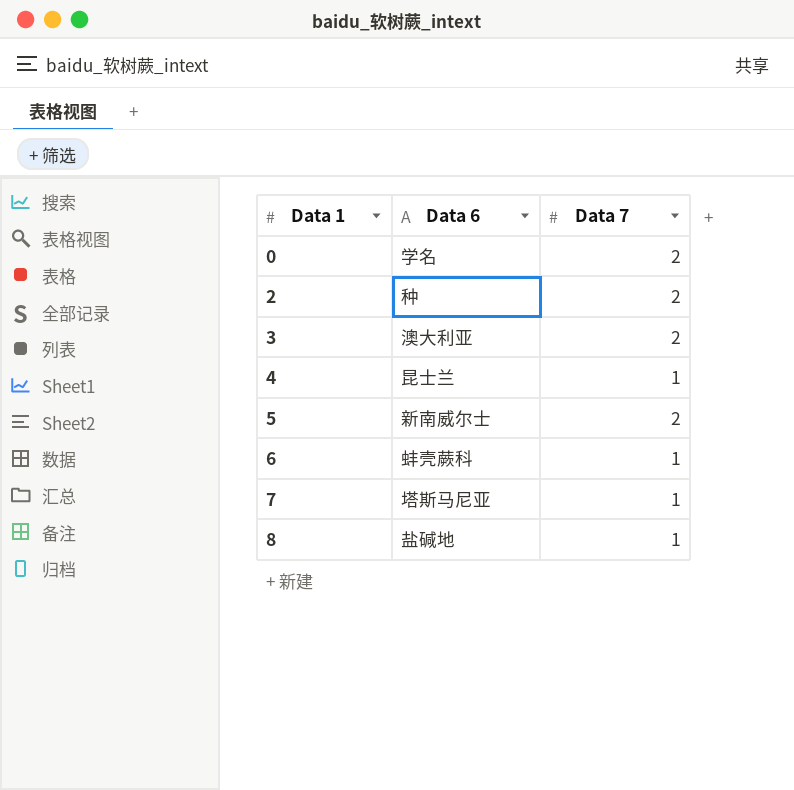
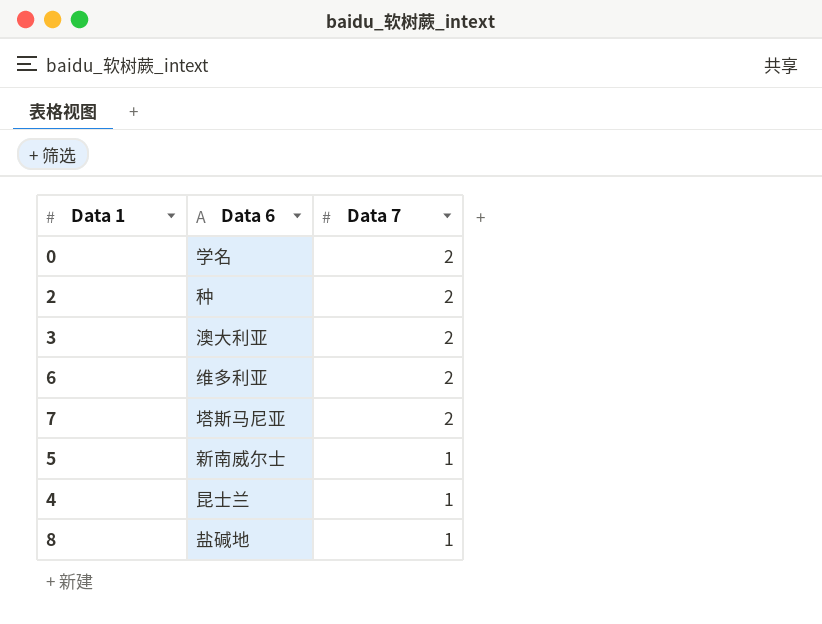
row order: Data 1 ascending -> Data 7 descending
6 | Data 6: 蚌壳蕨科 -> 维多利亚
6 | Data 7: 1 -> 2
7 | Data 7: 1 -> 2
5 | Data 7: 2 -> 1

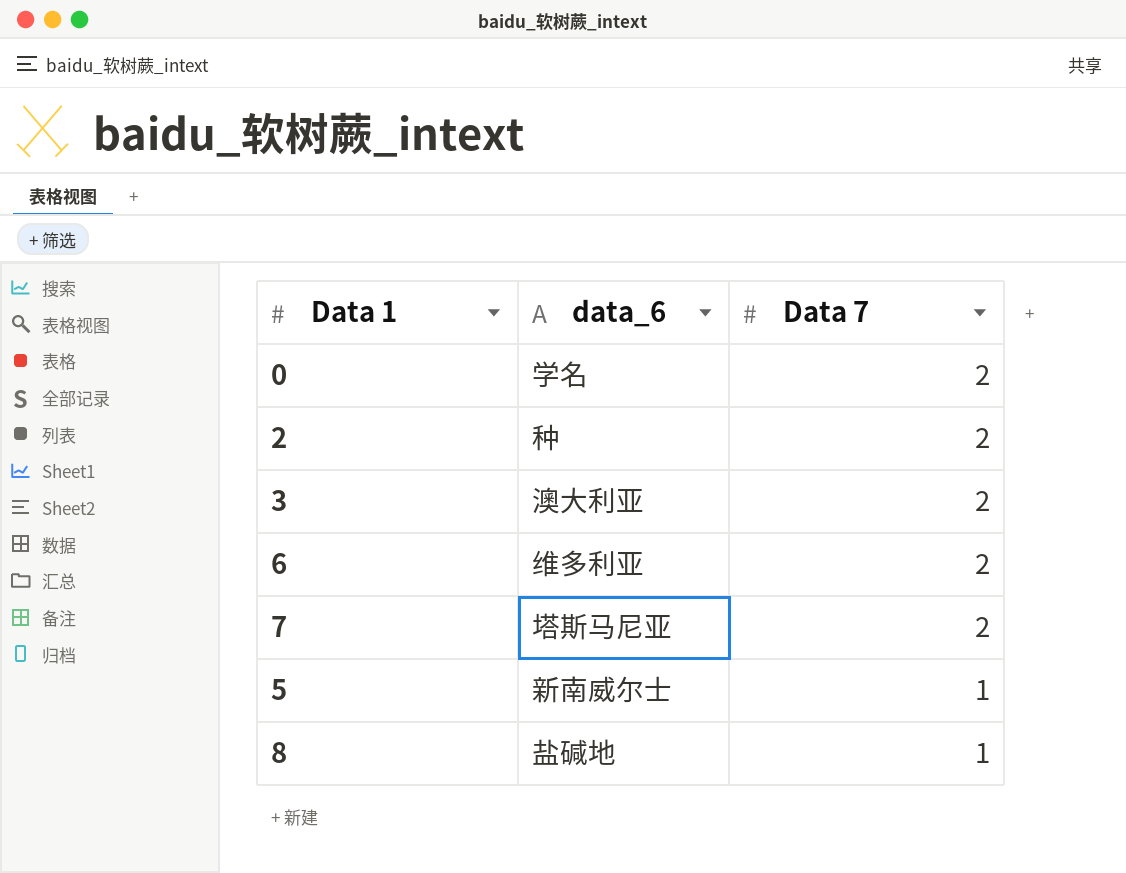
column name: Data 6 -> data_6
row 4: 昆士兰 | 1 -> none

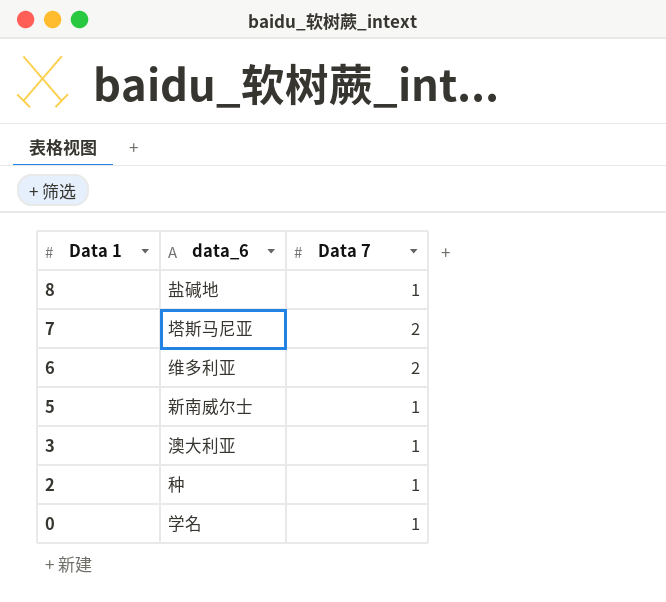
row order: Data 7 descending -> Data 1 descending
3 | Data 7: 2 -> 1
2 | Data 7: 2 -> 1
0 | Data 7: 2 -> 1

